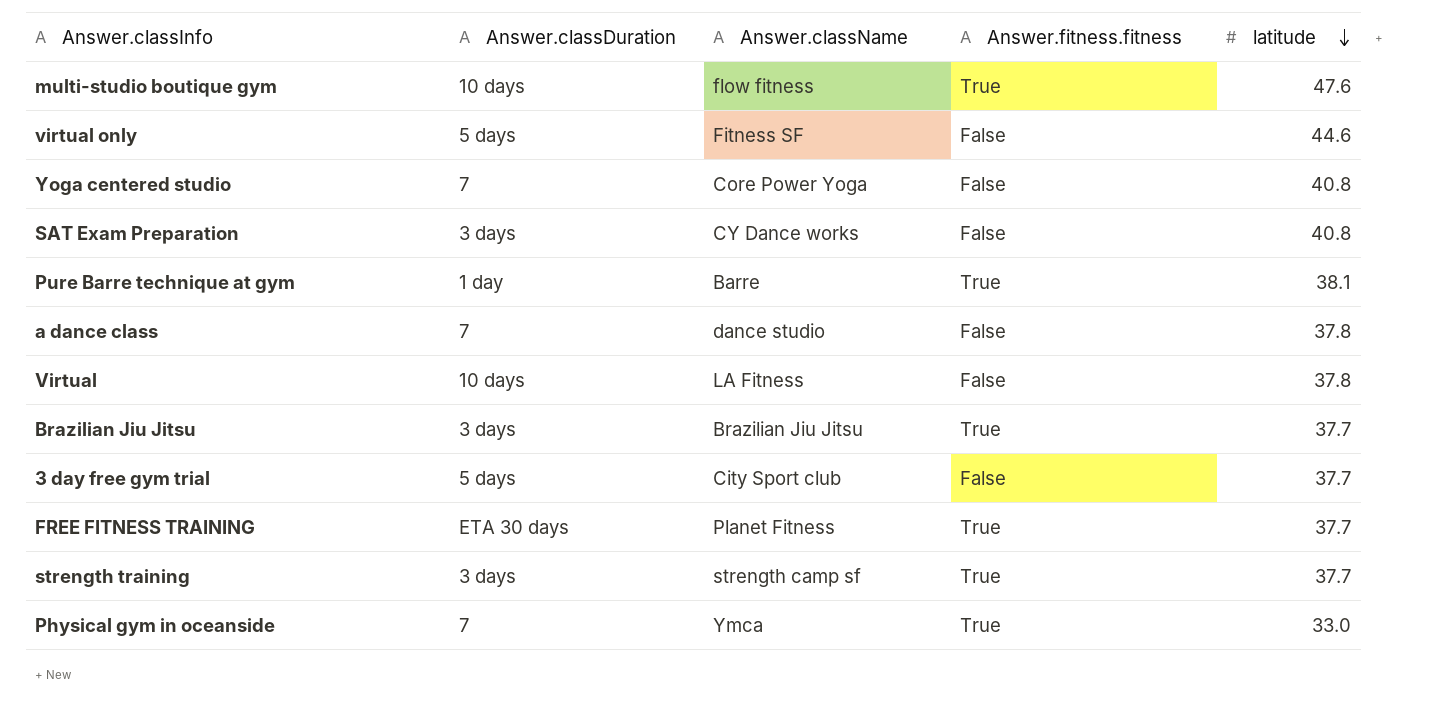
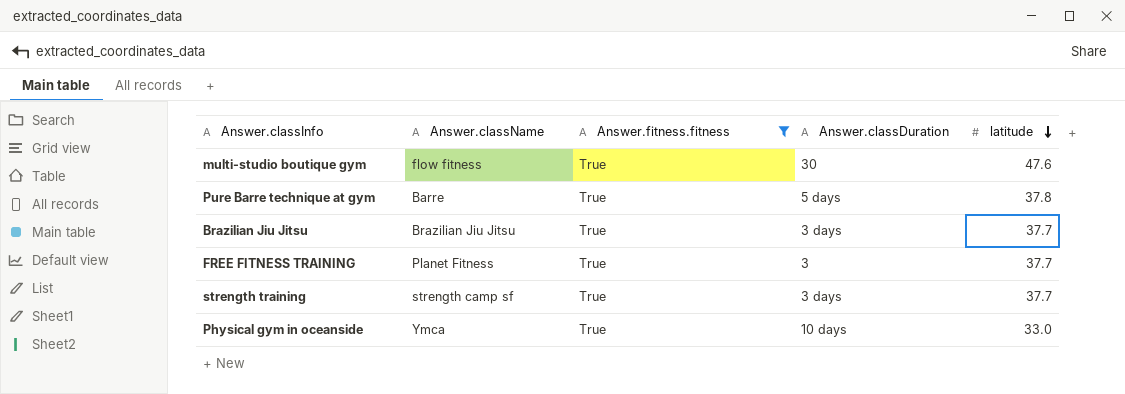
filter: none -> Answer.fitness.fitness = True
column Answer.classDuration | position: 2 -> 4
multi-studio boutique gym | Answer.classDuration: 10 days -> 30
Pure Barre technique at gym | Answer.classDuration: 1 day -> 5 days
Pure Barre technique at gym | latitude: 38.1 -> 37.8
FREE FITNESS TRAINING | Answer.classDuration: ETA 30 days -> 3
Physical gym in oceanside | Answer.classDuration: 7 -> 10 days

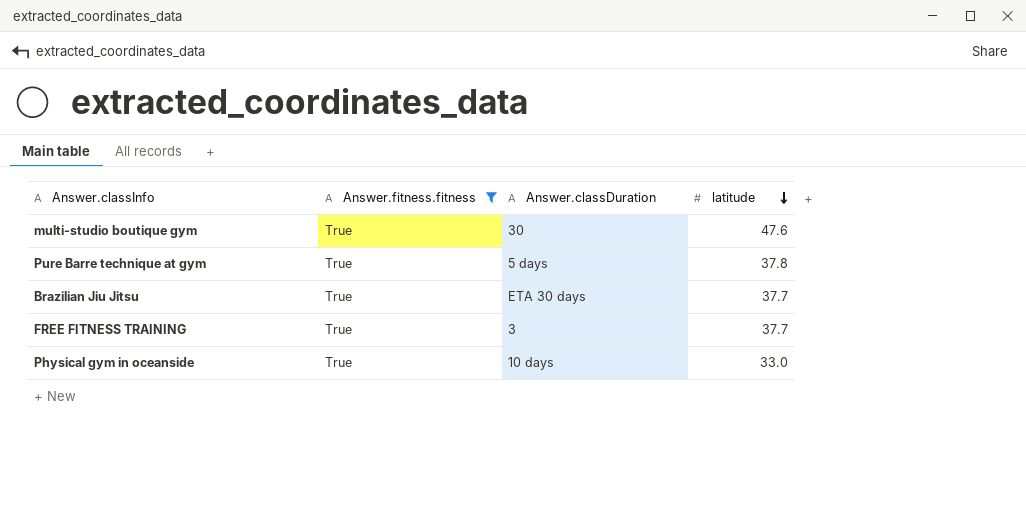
column Answer.className | position: 2 -> none
row strength training: strength camp sf | True | 3 days | 37.7 -> none
Brazilian Jiu Jitsu | Answer.classDuration: 3 days -> ETA 30 days

